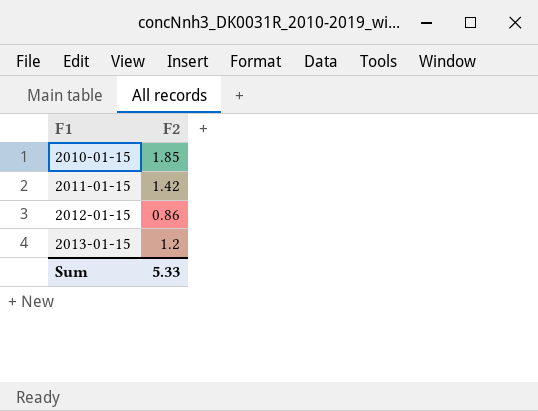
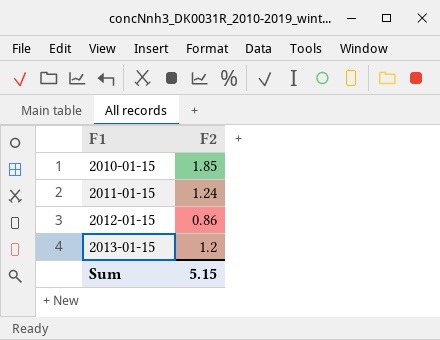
2011-01-15 | F2: 1.42 -> 1.24
Sum | F2: 5.33 -> 5.15

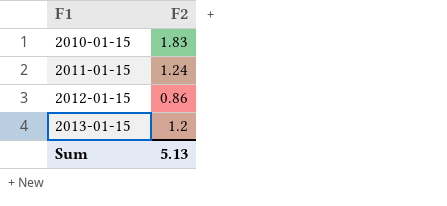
2010-01-15 | F2: 1.85 -> 1.83
Sum | F2: 5.15 -> 5.13

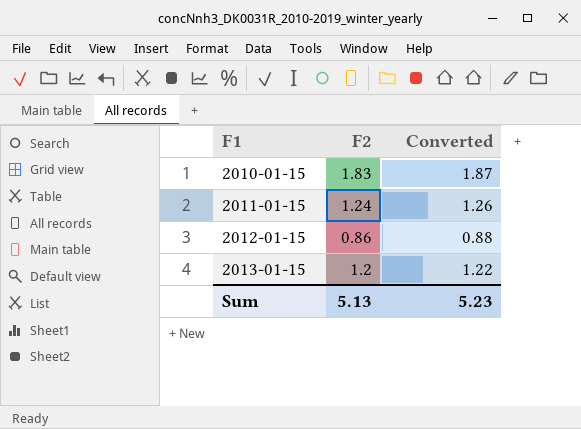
column Converted | formula: none -> [F2] * 1.02

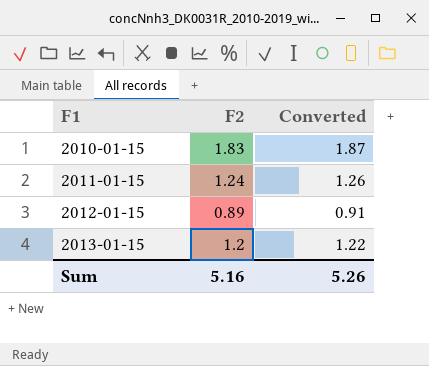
2012-01-15 | F2: 0.86 -> 0.89
2012-01-15 | Converted: 0.88 -> 0.91
Sum | F2: 5.13 -> 5.16
Sum | Converted: 5.23 -> 5.26

